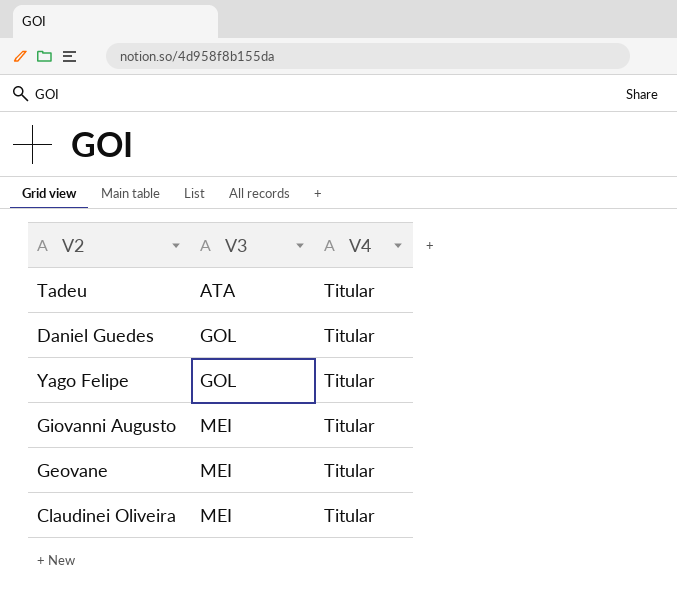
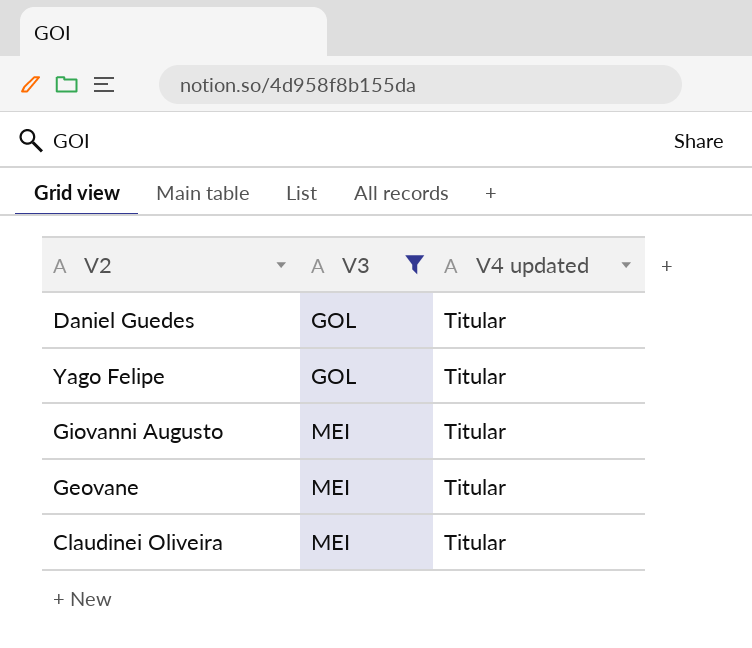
filter: none -> V3 != ATA
column name: V4 -> V4 updated

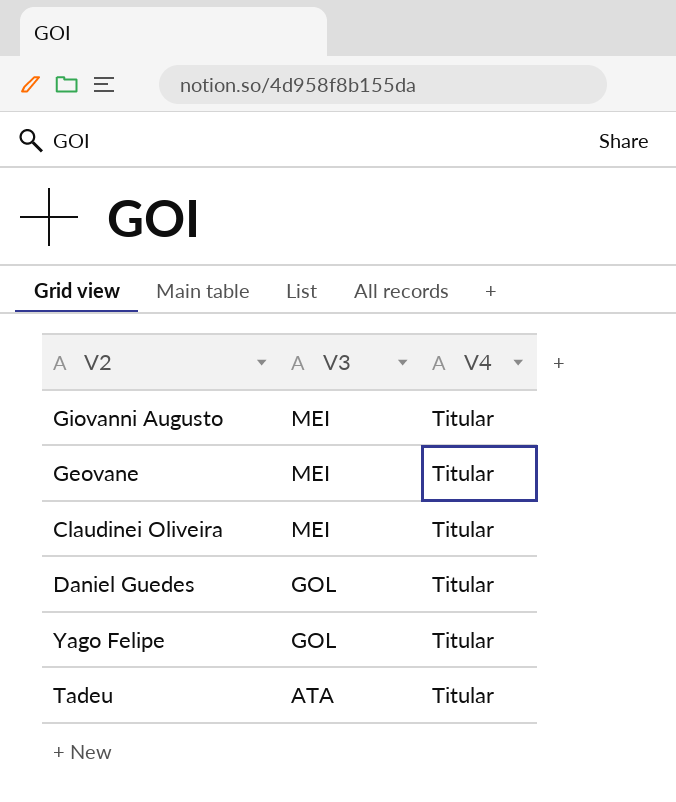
filter: V3 != ATA -> none
row order: V3 ascending -> V3 descending
column name: V4 updated -> V4

